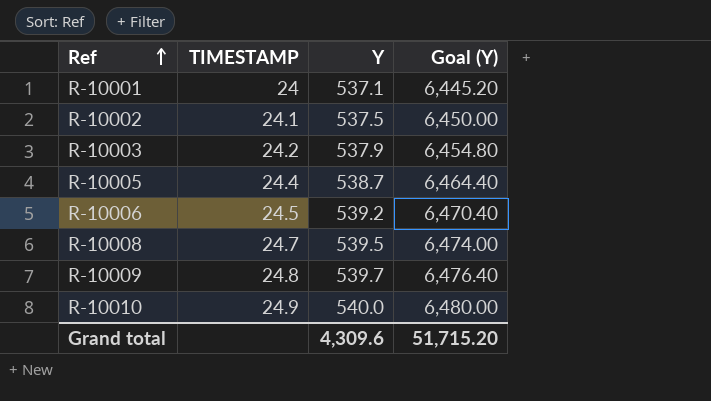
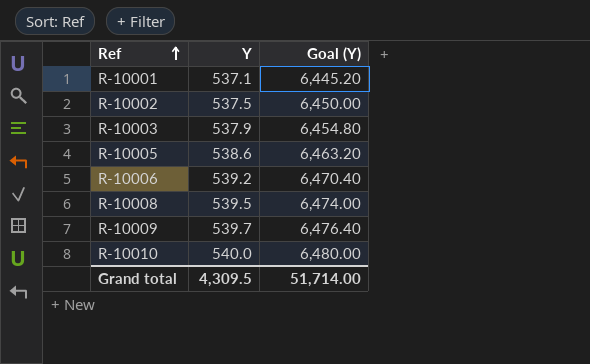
column TIMESTAMP | position: 2 -> none
R-10005 | Y: 538.7 -> 538.6
R-10005 | Goal (Y): 6,464.40 -> 6,463.20
Grand total | Y: 4,309.6 -> 4,309.5
Grand total | Goal (Y): 51,715.20 -> 51,714.00

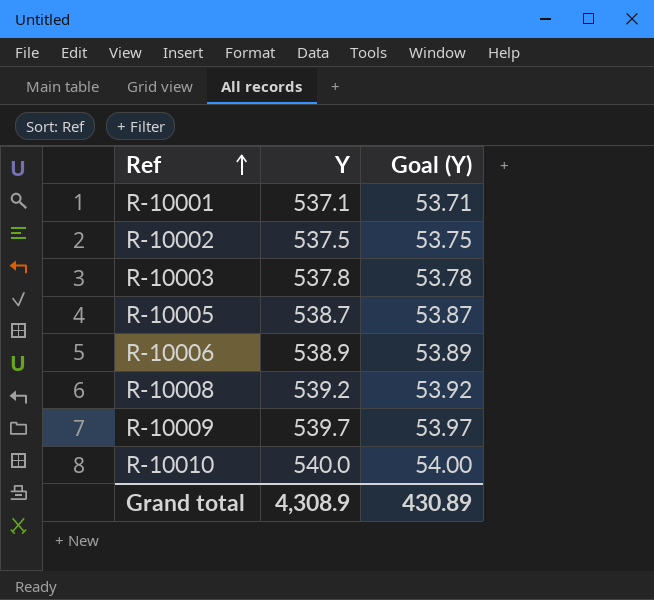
column Goal (Y) | formula: [Y] * 12 -> [Y] * 0.1
R-10003 | Y: 537.9 -> 537.8
R-10005 | Y: 538.6 -> 538.7
R-10006 | Y: 539.2 -> 538.9
R-10008 | Y: 539.5 -> 539.2
Grand total | Y: 4,309.5 -> 4,308.9
Grand total | Goal (Y): 51,714.00 -> 430.89

